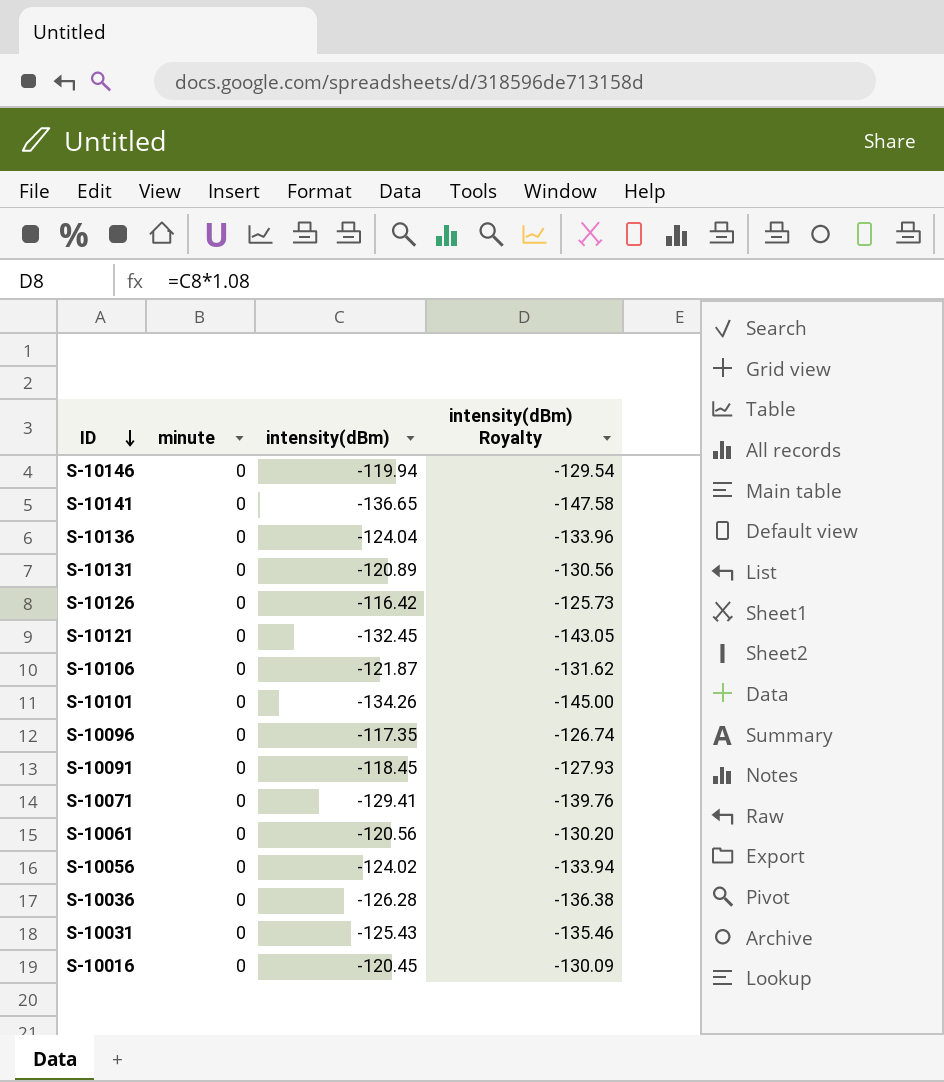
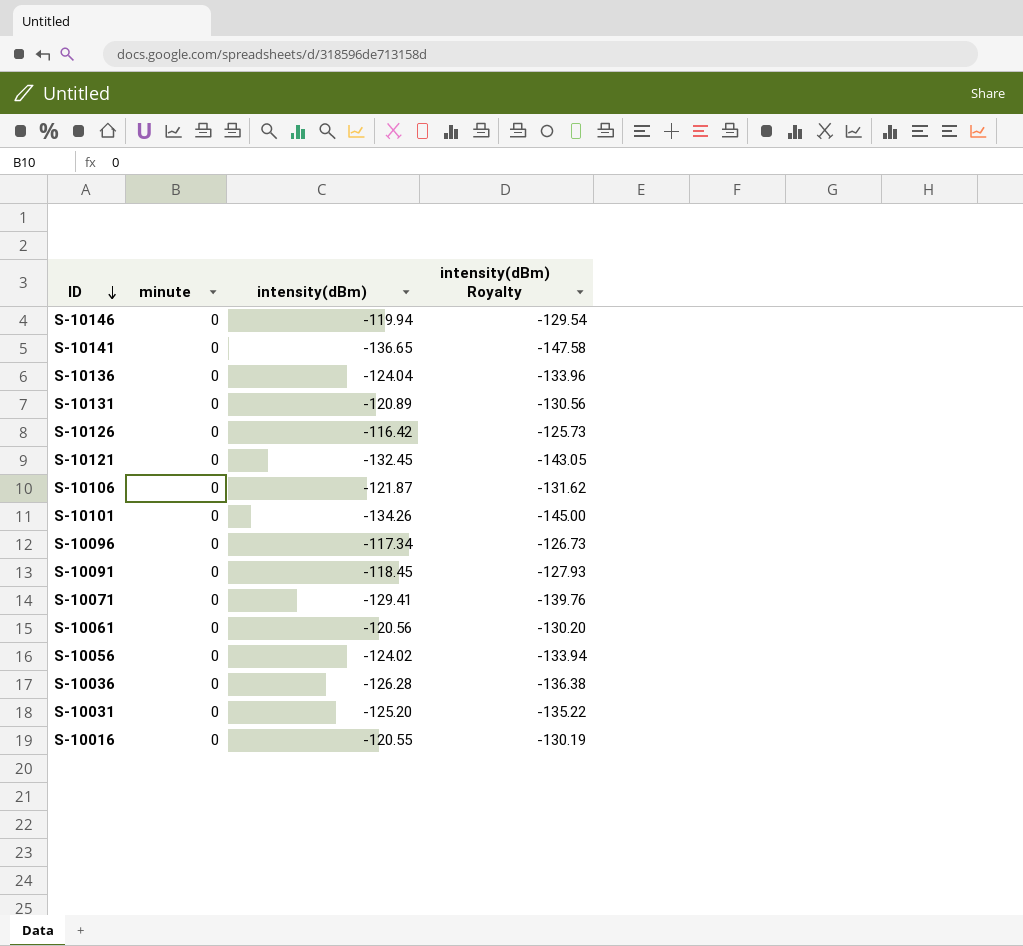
S-10096 | intensity(dBm): -117.35 -> -117.34
S-10096 | intensity(dBm) Royalty: -126.74 -> -126.73
S-10031 | intensity(dBm): -125.43 -> -125.20
S-10031 | intensity(dBm) Royalty: -135.46 -> -135.22
S-10016 | intensity(dBm): -120.45 -> -120.55
S-10016 | intensity(dBm) Royalty: -130.09 -> -130.19

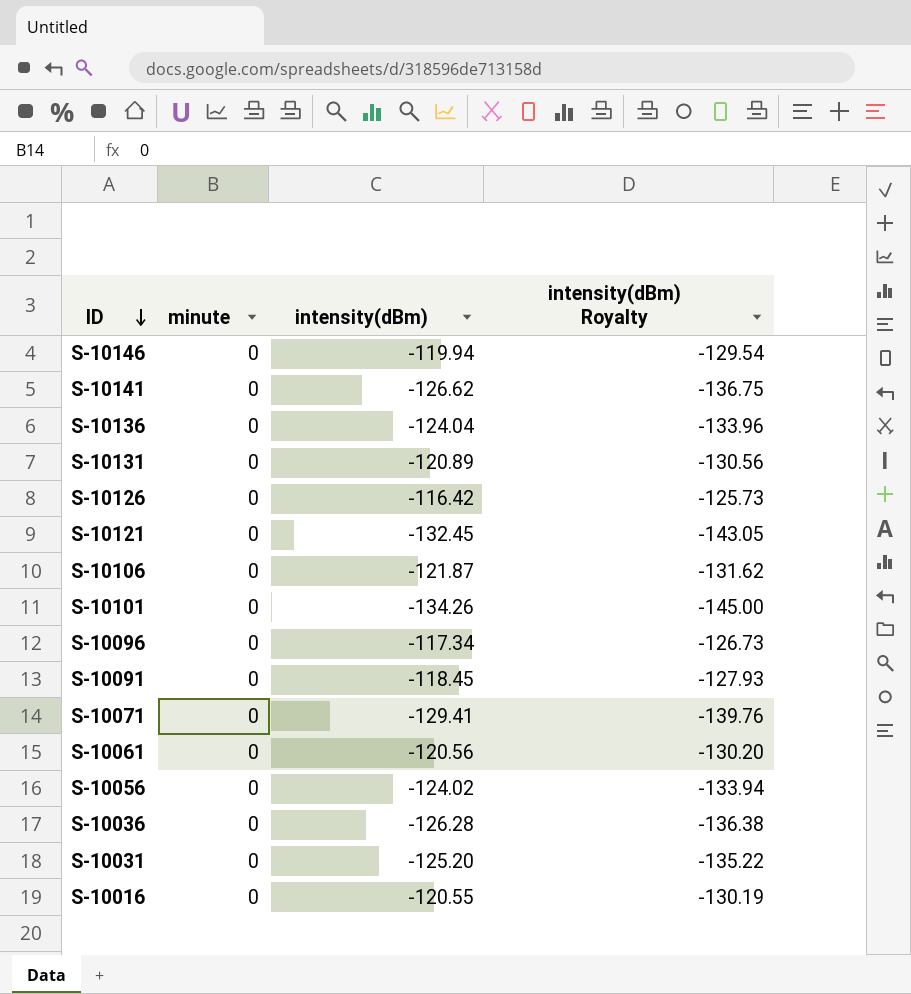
S-10141 | intensity(dBm): -136.65 -> -126.62
S-10141 | intensity(dBm) Royalty: -147.58 -> -136.75

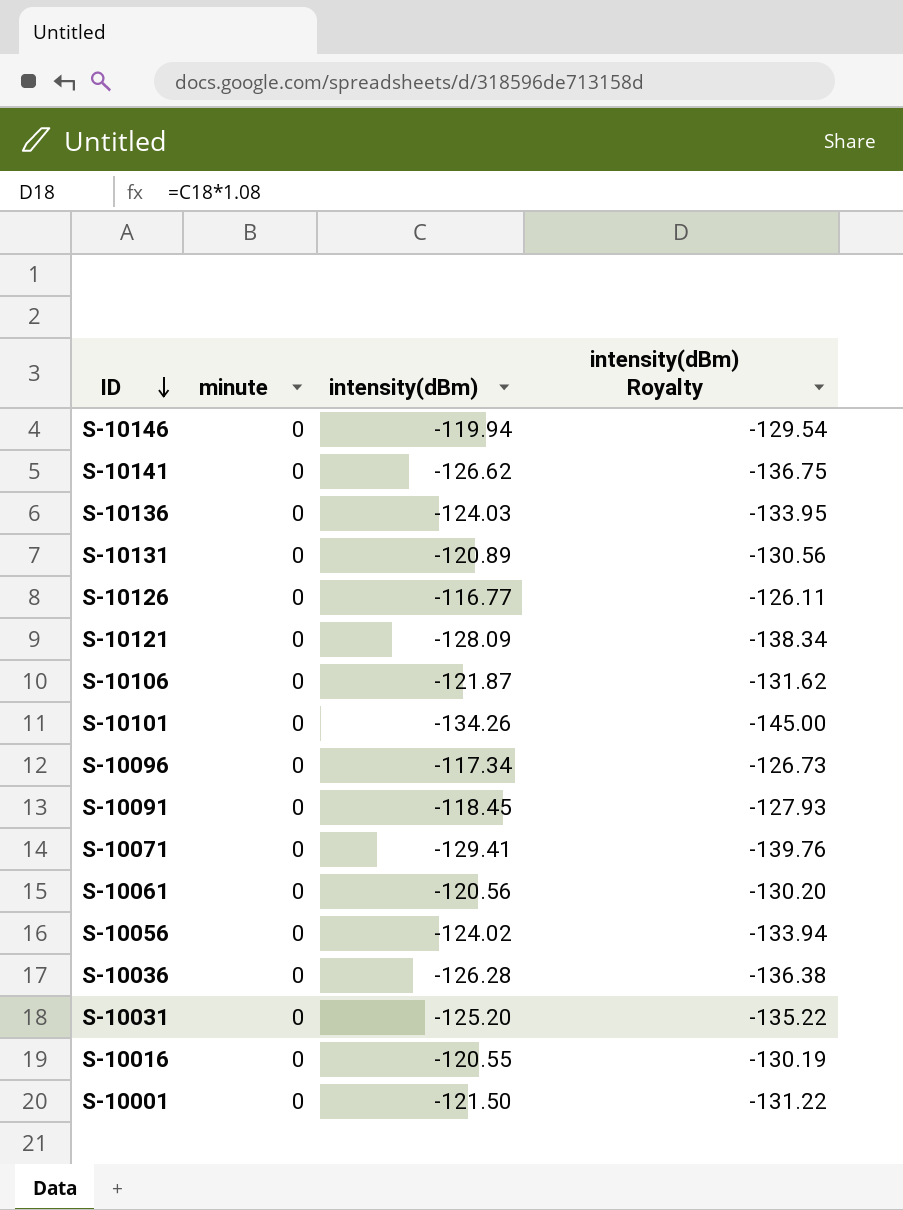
S-10136 | intensity(dBm): -124.04 -> -124.03
S-10136 | intensity(dBm) Royalty: -133.96 -> -133.95
S-10126 | intensity(dBm): -116.42 -> -116.77
S-10126 | intensity(dBm) Royalty: -125.73 -> -126.11
S-10121 | intensity(dBm): -132.45 -> -128.09
S-10121 | intensity(dBm) Royalty: -143.05 -> -138.34
row S-10001: none -> 0 | -121.50 | -131.22

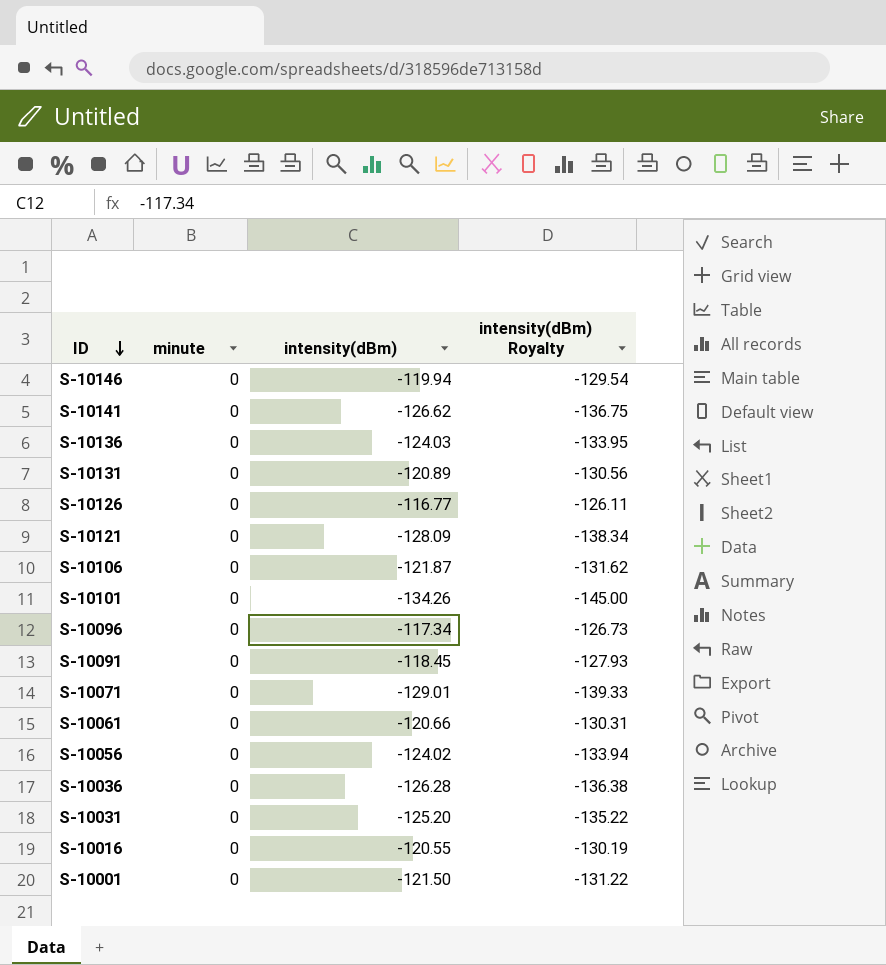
S-10071 | intensity(dBm): -129.41 -> -129.01
S-10071 | intensity(dBm) Royalty: -139.76 -> -139.33
S-10061 | intensity(dBm): -120.56 -> -120.66
S-10061 | intensity(dBm) Royalty: -130.20 -> -130.31

